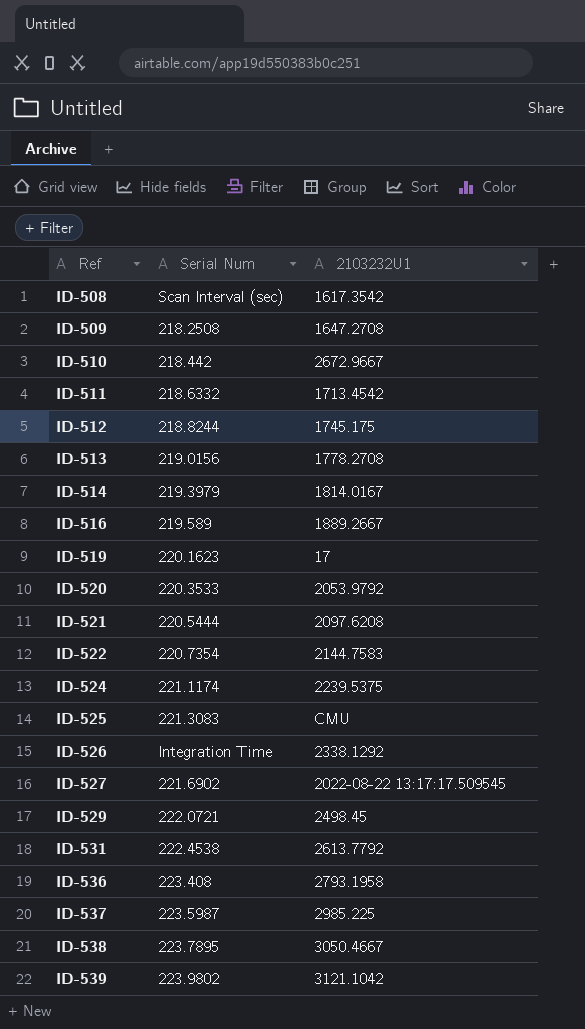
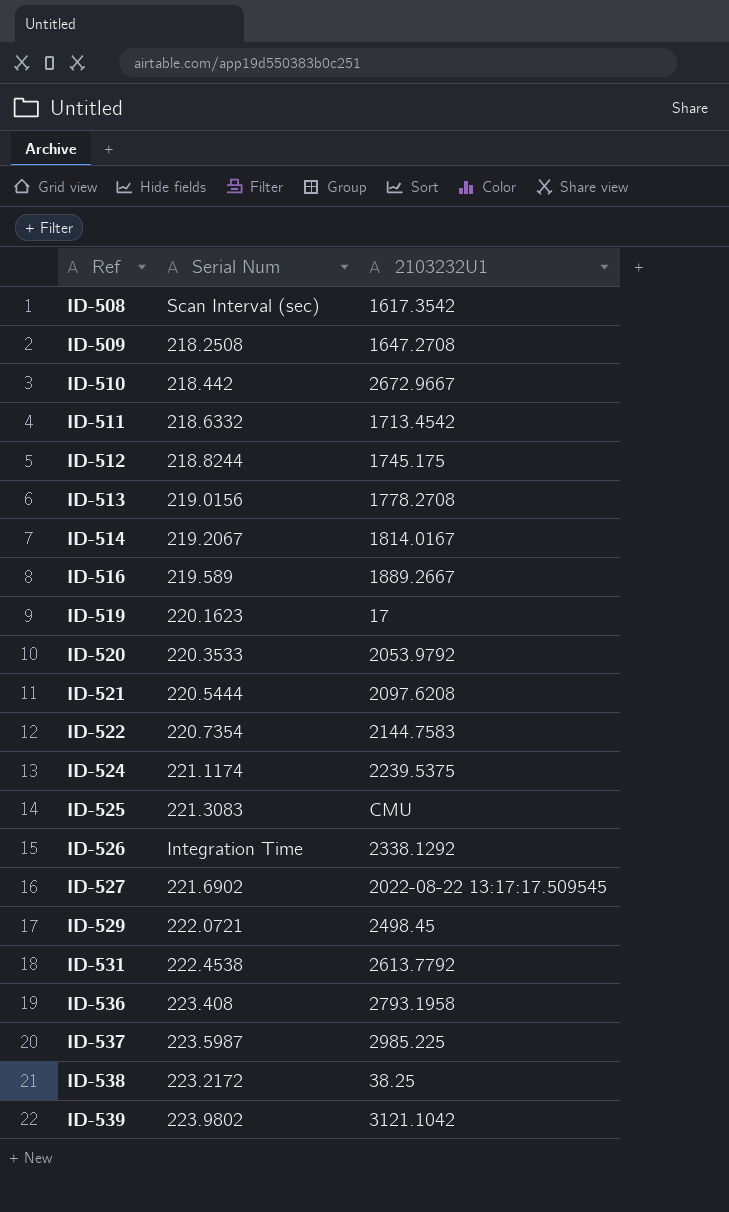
ID-514 | Serial Num: 219.3979 -> 219.2067
ID-538 | Serial Num: 223.7895 -> 223.2172
ID-538 | 2103232U1: 3050.4667 -> 38.25

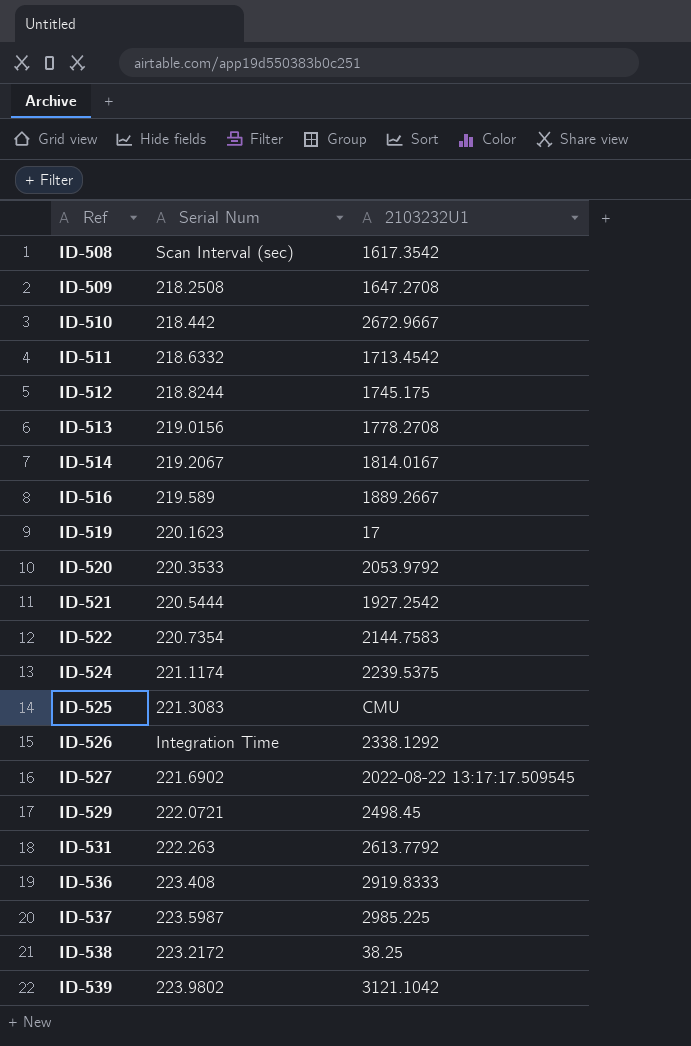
ID-521 | 2103232U1: 2097.6208 -> 1927.2542
ID-531 | Serial Num: 222.4538 -> 222.263
ID-536 | 2103232U1: 2793.1958 -> 2919.8333

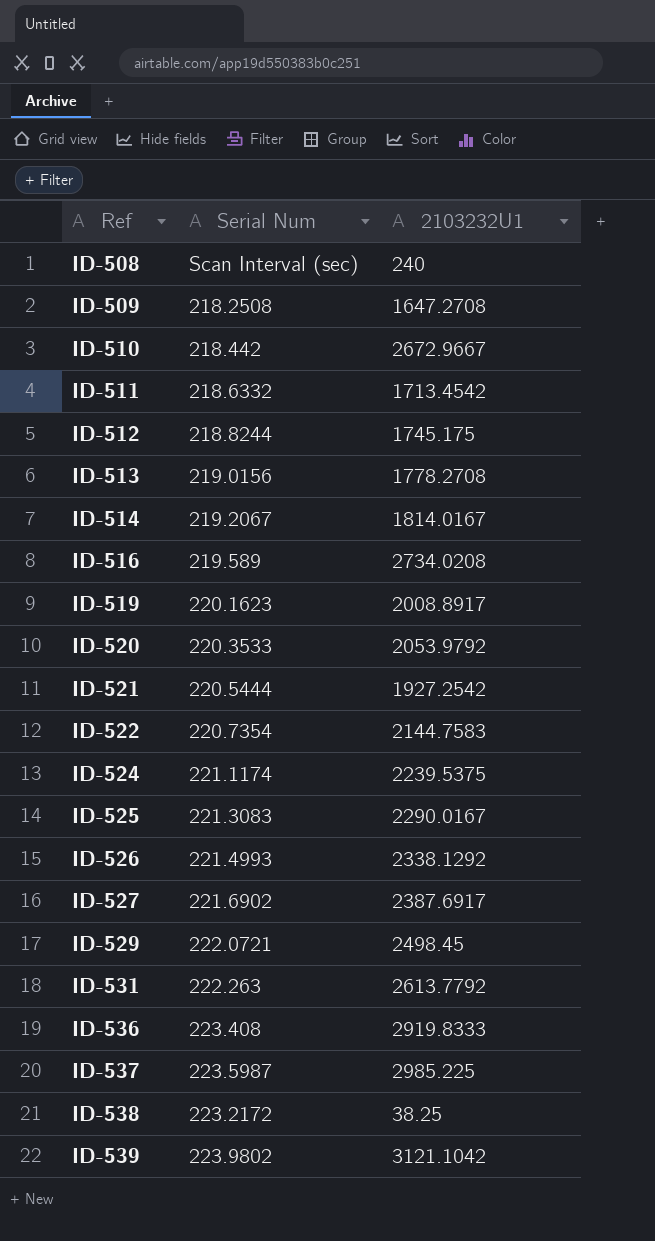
ID-508 | 2103232U1: 1617.3542 -> 240
ID-516 | 2103232U1: 1889.2667 -> 2734.0208
ID-519 | 2103232U1: 17 -> 2008.8917
ID-525 | 2103232U1: CMU -> 2290.0167
ID-526 | Serial Num: Integration Time -> 221.4993
ID-527 | 2103232U1: 2022-08-22 13:17:17.509545 -> 2387.6917

